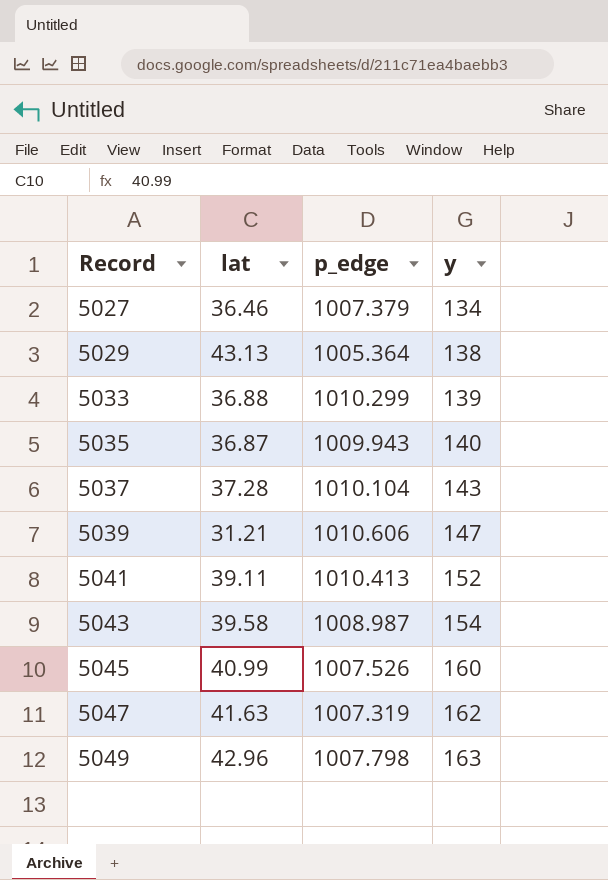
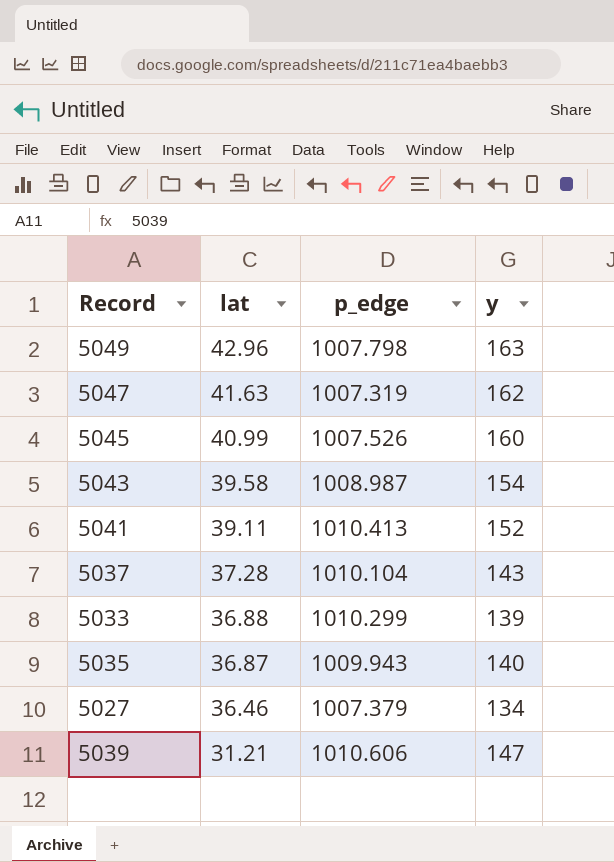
row order: Record ascending -> lat descending
row 5029: 43.13 | 1005.364 | 138 -> none

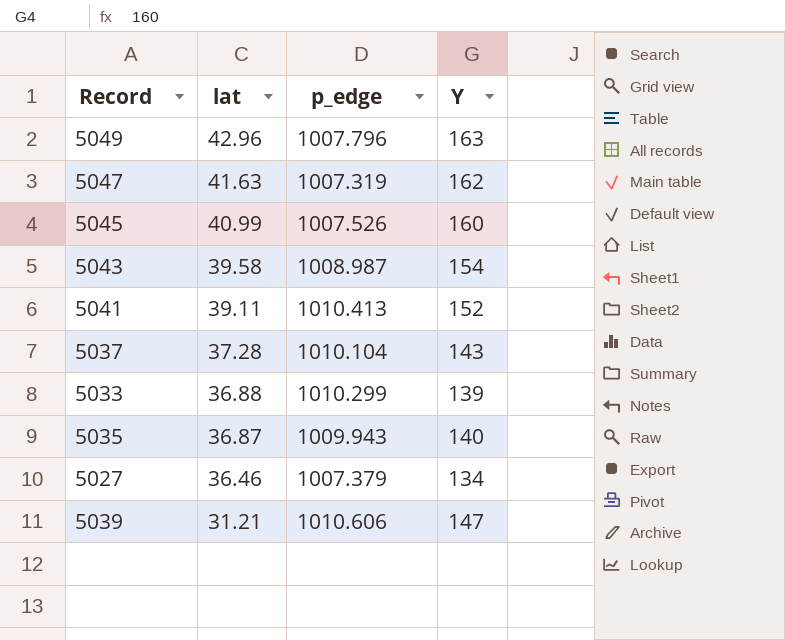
column name: y -> Y
5049 | p_edge: 1007.798 -> 1007.796

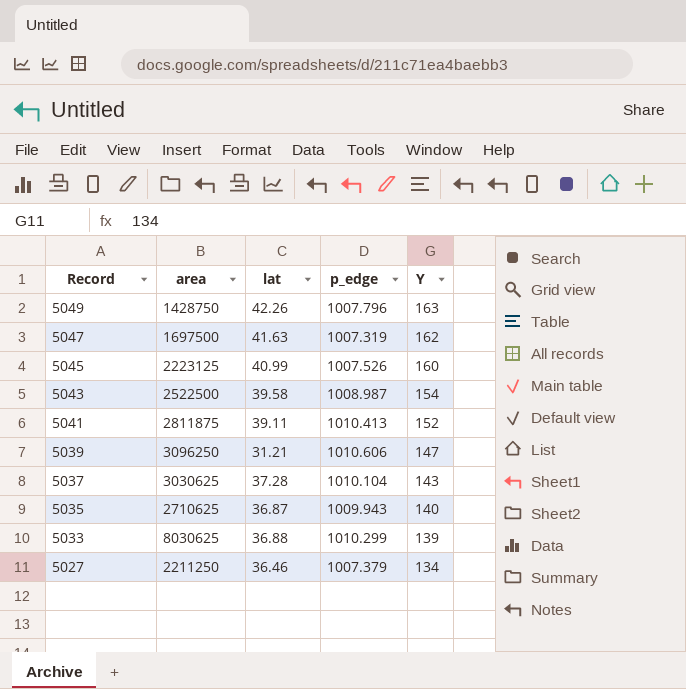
row order: lat descending -> Record descending
column area | position: none -> 2
5049 | lat: 42.96 -> 42.26

